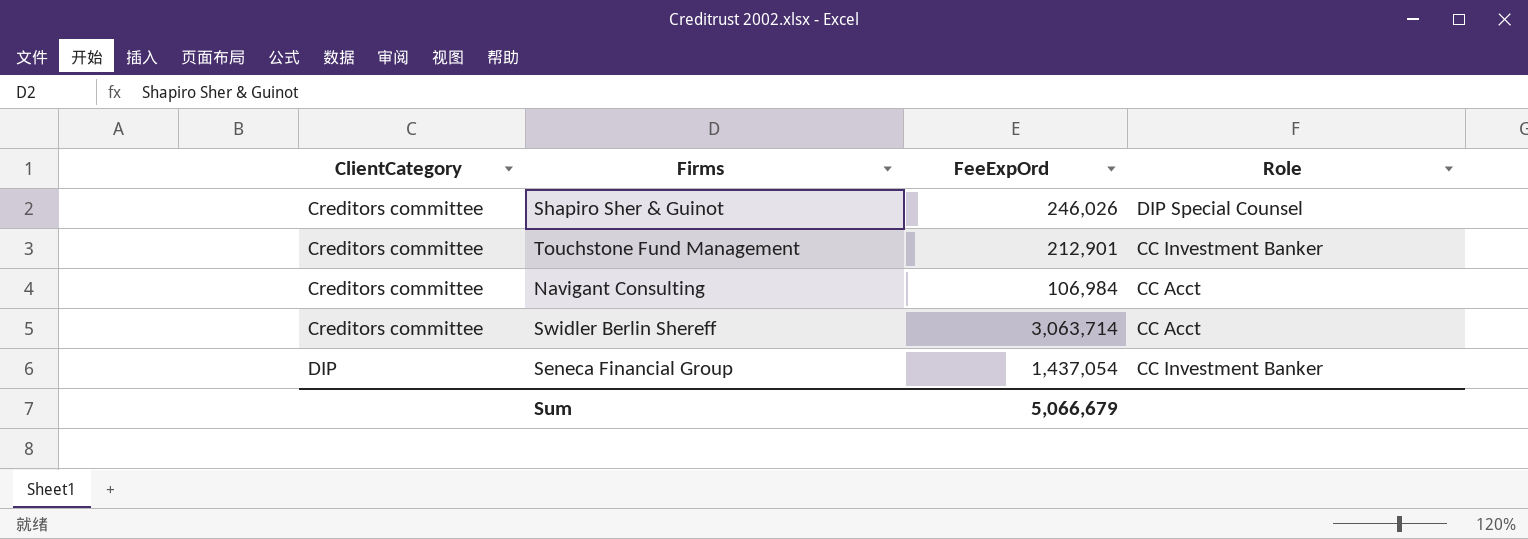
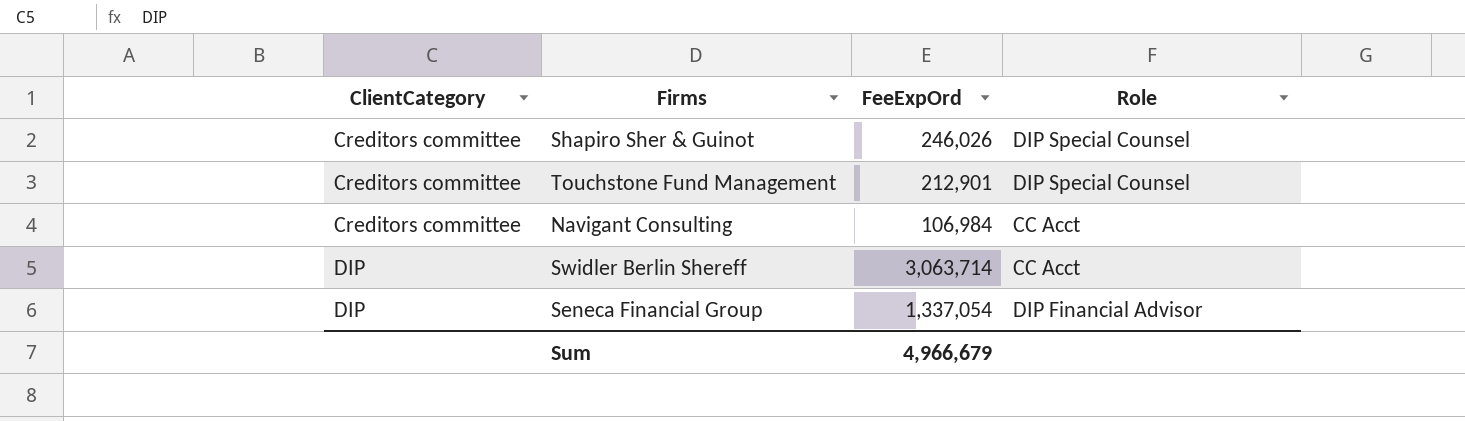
Touchstone Fund Management | Role: CC Investment Banker -> DIP Special Counsel
Swidler Berlin Shereff | ClientCategory: Creditors committee -> DIP
Seneca Financial Group | FeeExpOrd: 1,437,054 -> 1,337,054
Seneca Financial Group | Role: CC Investment Banker -> DIP Financial Advisor
Sum | FeeExpOrd: 5,066,679 -> 4,966,679

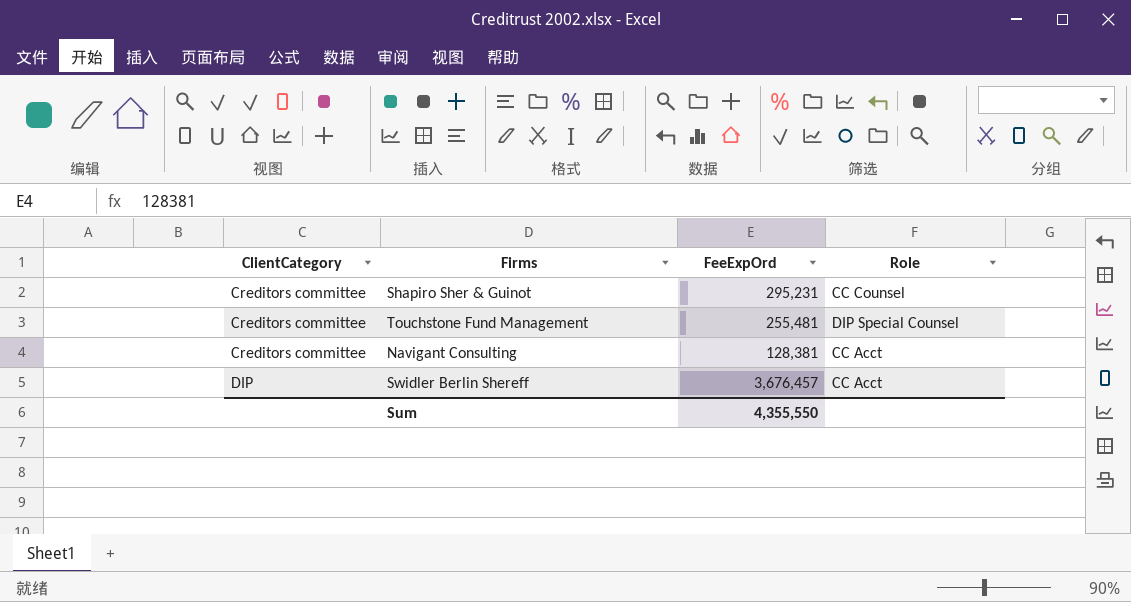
row Seneca Financial Group: DIP | 1,337,054 | DIP Financial Advisor -> none
Shapiro Sher & Guinot | FeeExpOrd: 246,026 -> 295,231
Shapiro Sher & Guinot | Role: DIP Special Counsel -> CC Counsel
Touchstone Fund Management | FeeExpOrd: 212,901 -> 255,481
Navigant Consulting | FeeExpOrd: 106,984 -> 128,381
Swidler Berlin Shereff | FeeExpOrd: 3,063,714 -> 3,676,457
Sum | FeeExpOrd: 4,966,679 -> 4,355,550

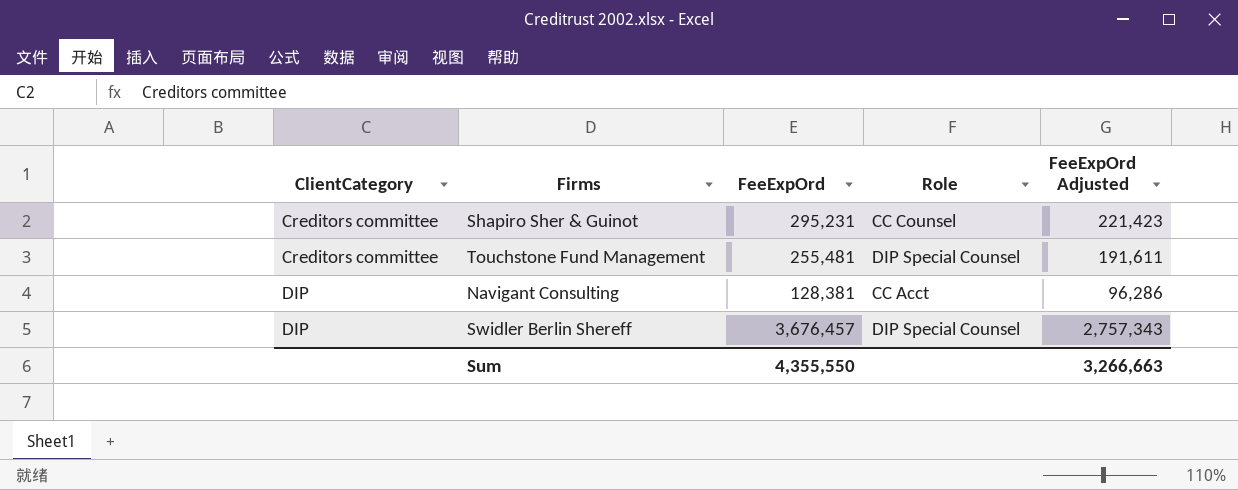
column FeeExpOrd Adjusted | formula: none -> [FeeExpOrd] * 0.75
Navigant Consulting | ClientCategory: Creditors committee -> DIP
Swidler Berlin Shereff | Role: CC Acct -> DIP Special Counsel

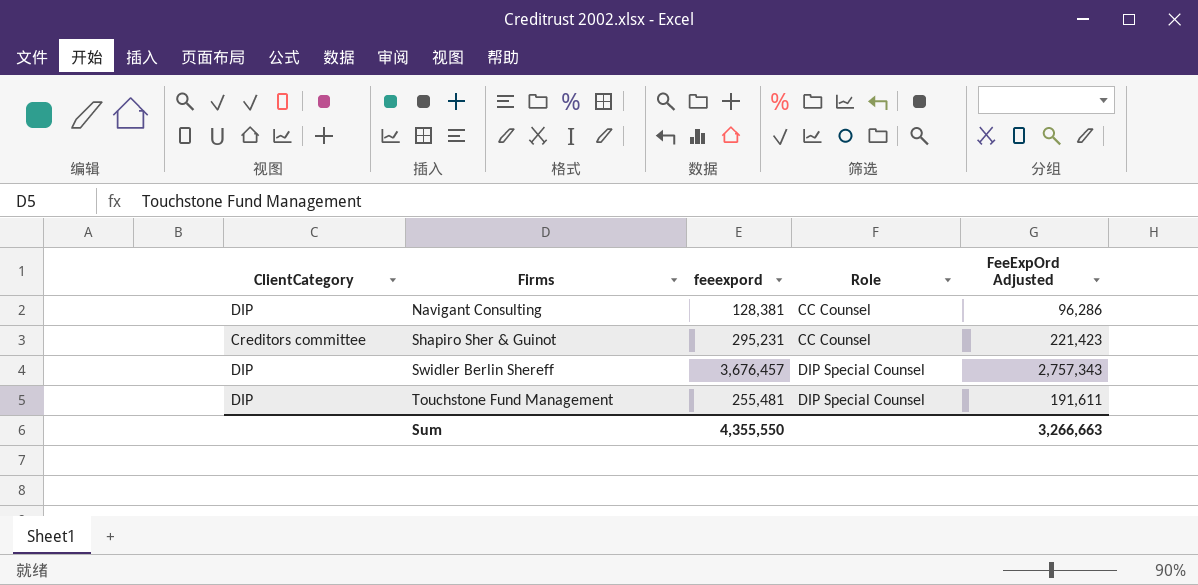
row order: ClientCategory ascending -> Firms ascending
column name: FeeExpOrd -> feeexpord
Navigant Consulting | Role: CC Acct -> CC Counsel
Touchstone Fund Management | ClientCategory: Creditors committee -> DIP

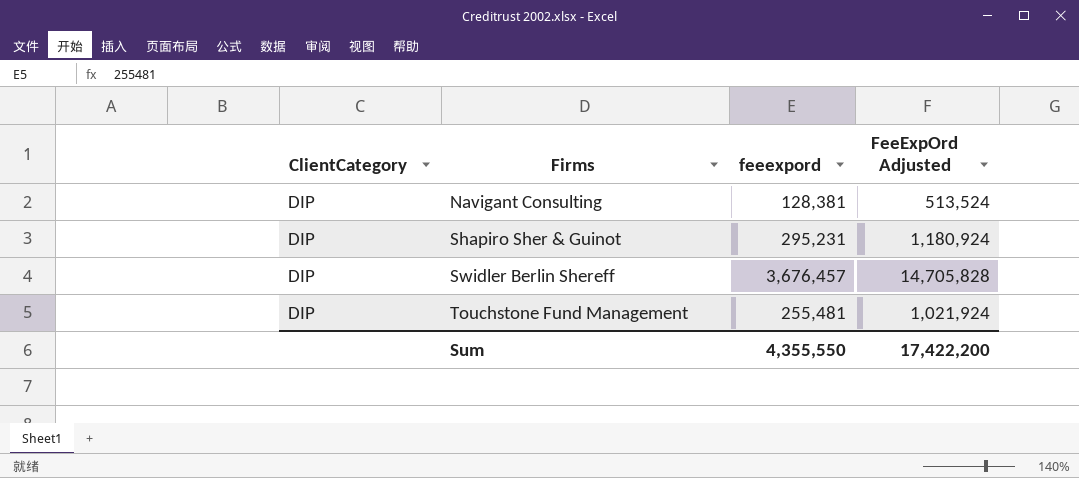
column Role | position: 4 -> none
column FeeExpOrd Adjusted | formula: [feeexpord] * 0.75 -> [feeexpord] * 4
Shapiro Sher & Guinot | ClientCategory: Creditors committee -> DIP
Sum | FeeExpOrd Adjusted: 3,266,663 -> 17,422,200

